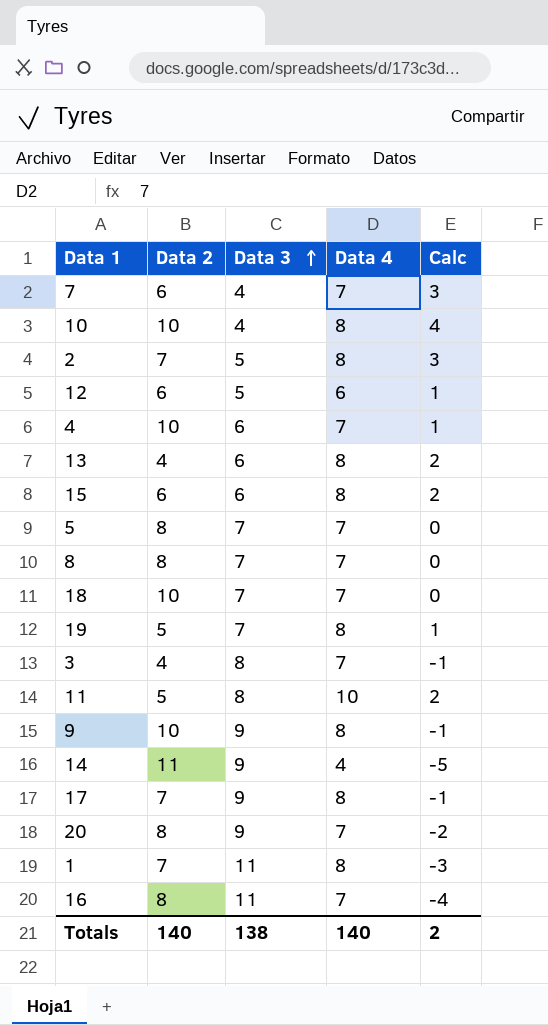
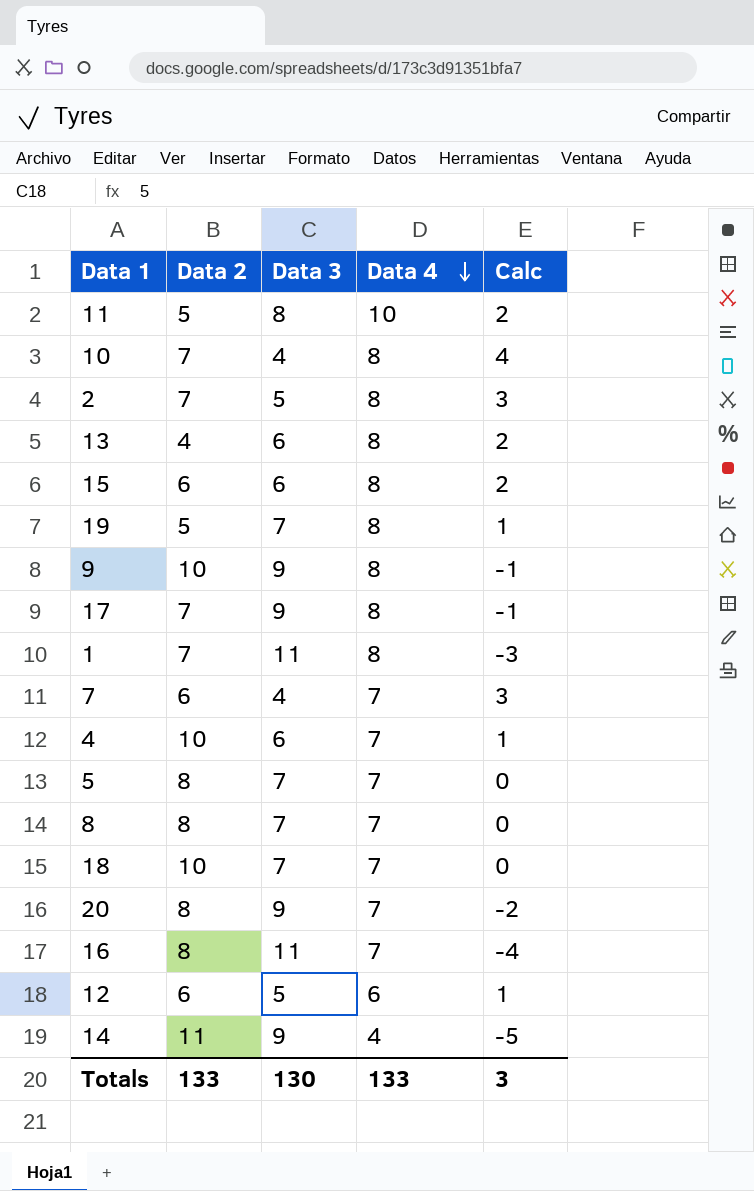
row order: Data 3 ascending -> Data 4 descending
row 3: 4 | 8 | 7 | -1 -> none
10 | Data 2: 10 -> 7
Totals | Data 2: 140 -> 133
Totals | Data 3: 138 -> 130
Totals | Data 4: 140 -> 133
Totals | Calc: 2 -> 3

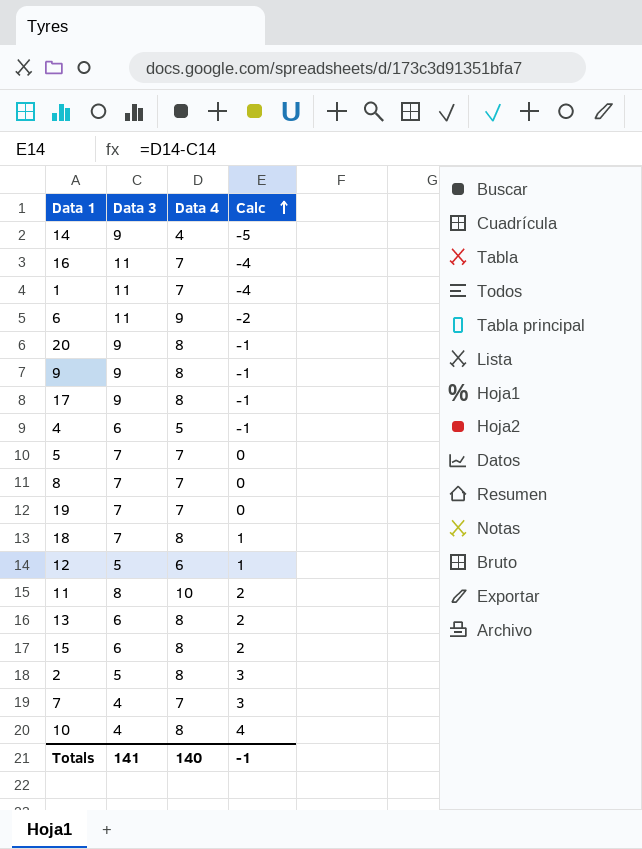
row order: Data 4 descending -> Calc ascending
column Data 2 | position: 2 -> none
1 | Data 4: 8 -> 7
1 | Calc: -3 -> -4
row 6: none -> 11 | 9 | -2
20 | Data 4: 7 -> 8
20 | Calc: -2 -> -1
4 | Data 4: 7 -> 5
4 | Calc: 1 -> -1
19 | Data 4: 8 -> 7
19 | Calc: 1 -> 0
18 | Data 4: 7 -> 8
18 | Calc: 0 -> 1
Totals | Data 3: 130 -> 141
Totals | Data 4: 133 -> 140
Totals | Calc: 3 -> -1

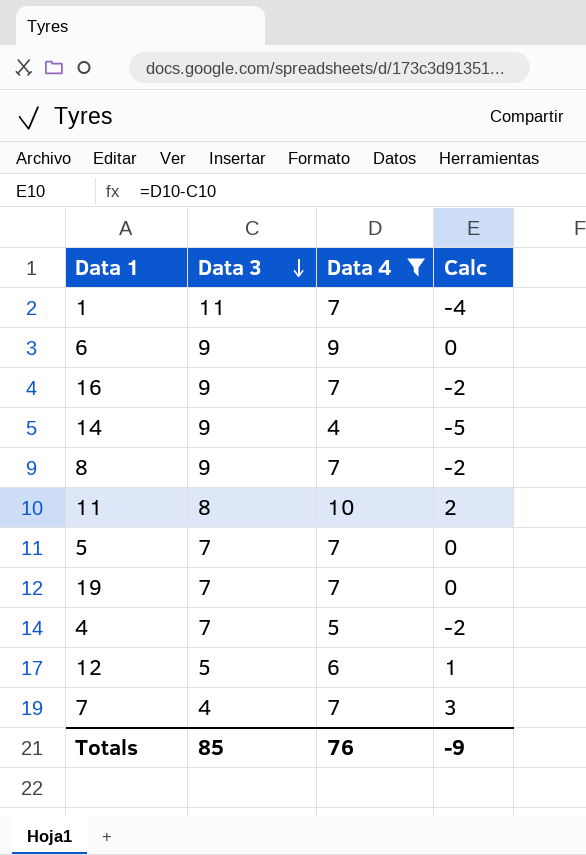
filter: none -> Data 4 != 8
row order: Calc ascending -> Data 3 descending
6 | Data 3: 11 -> 9
6 | Calc: -2 -> 0
16 | Data 3: 11 -> 9
16 | Calc: -4 -> -2
8 | Data 3: 7 -> 9
8 | Calc: 0 -> -2
4 | Data 3: 6 -> 7
4 | Calc: -1 -> -2
Totals | Data 3: 141 -> 85
Totals | Data 4: 140 -> 76
Totals | Calc: -1 -> -9

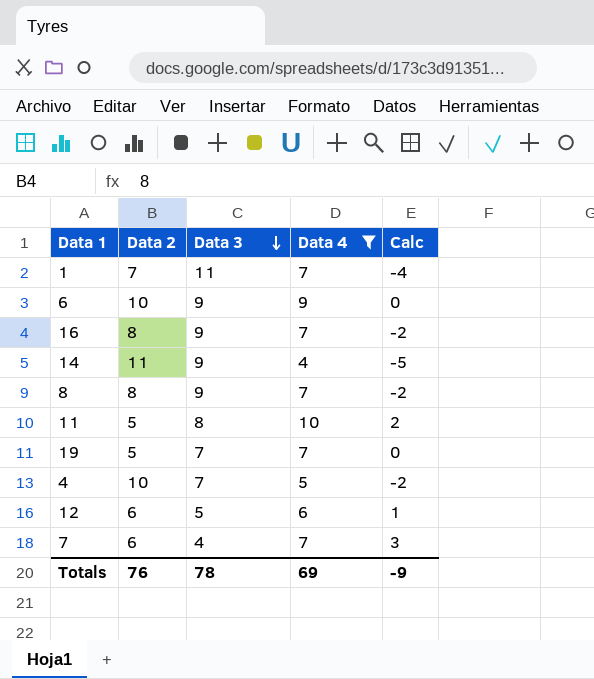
column Data 2 | position: none -> 2
row 5: 7 | 7 | 0 -> none
Totals | Data 3: 85 -> 78
Totals | Data 4: 76 -> 69

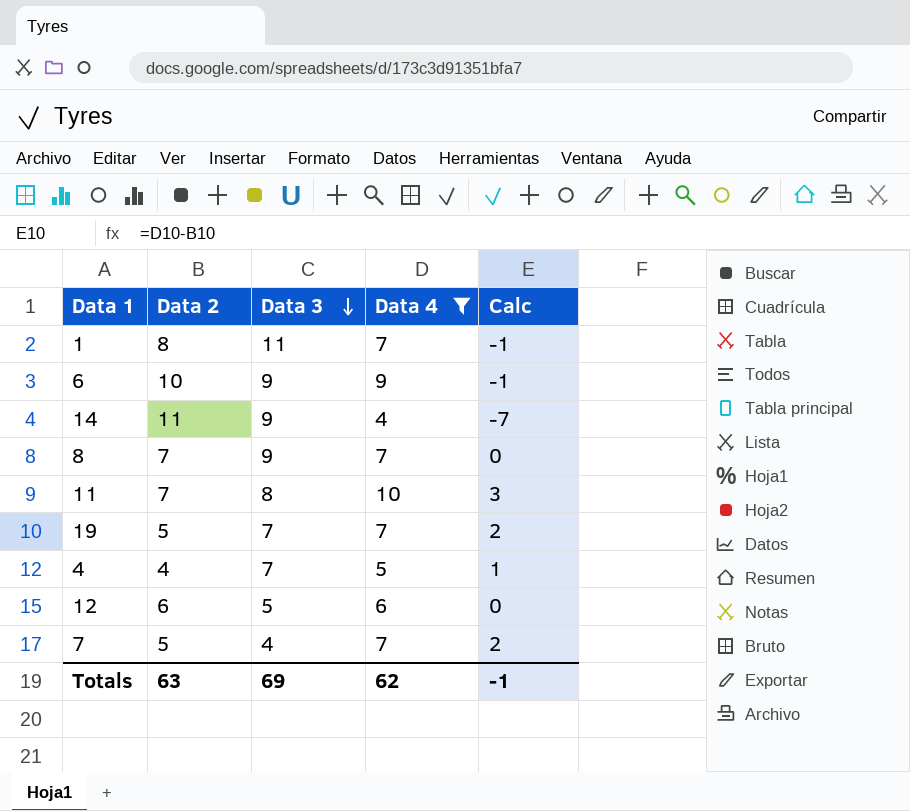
column Calc | formula: [Data 4] - [Data 3] -> [Data 4] - [Data 2]
row 16: 8 | 9 | 7 | -2 -> none
1 | Data 2: 7 -> 8
8 | Data 2: 8 -> 7
11 | Data 2: 5 -> 7
4 | Data 2: 10 -> 4
7 | Data 2: 6 -> 5
Totals | Data 2: 76 -> 63
Totals | Data 3: 78 -> 69
Totals | Data 4: 69 -> 62
Totals | Calc: -9 -> -1

